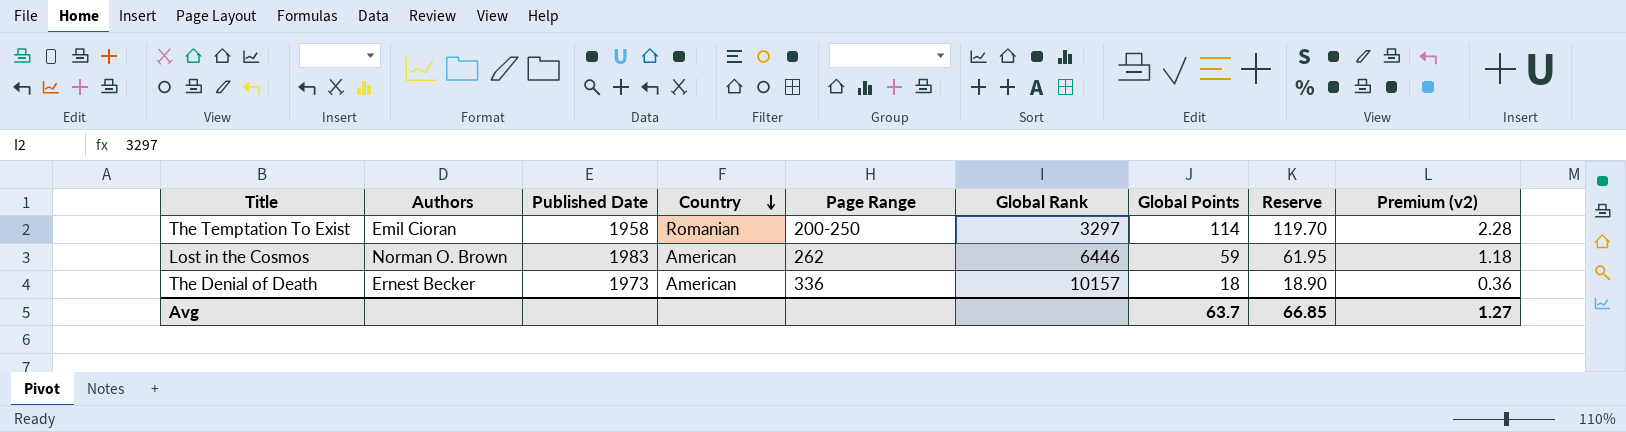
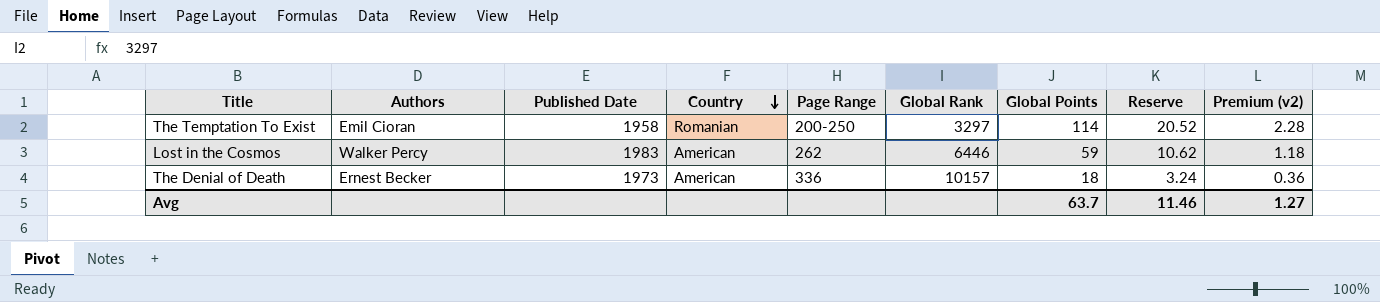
column Reserve | formula: [Global Points] * 1.05 -> [Global Points] * 0.18
Lost in the Cosmos | Authors: Norman O. Brown -> Walker Percy
Avg | Reserve: 66.85 -> 11.46

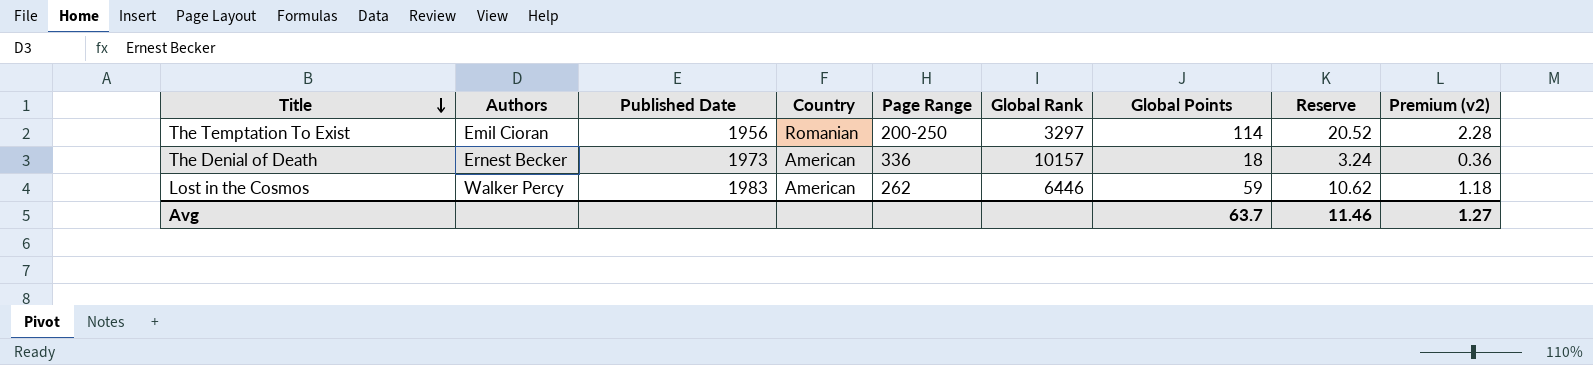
row order: Country descending -> Title descending
The Temptation To Exist | Published Date: 1958 -> 1956

